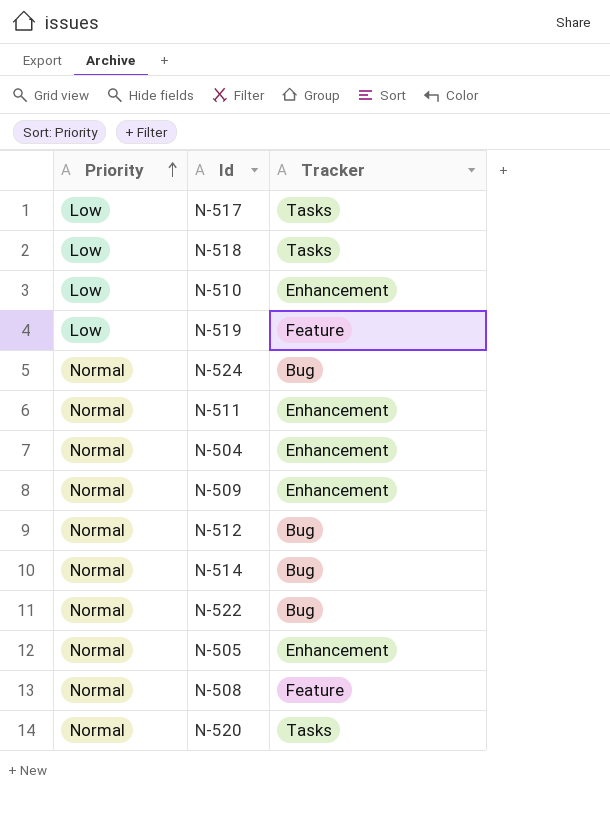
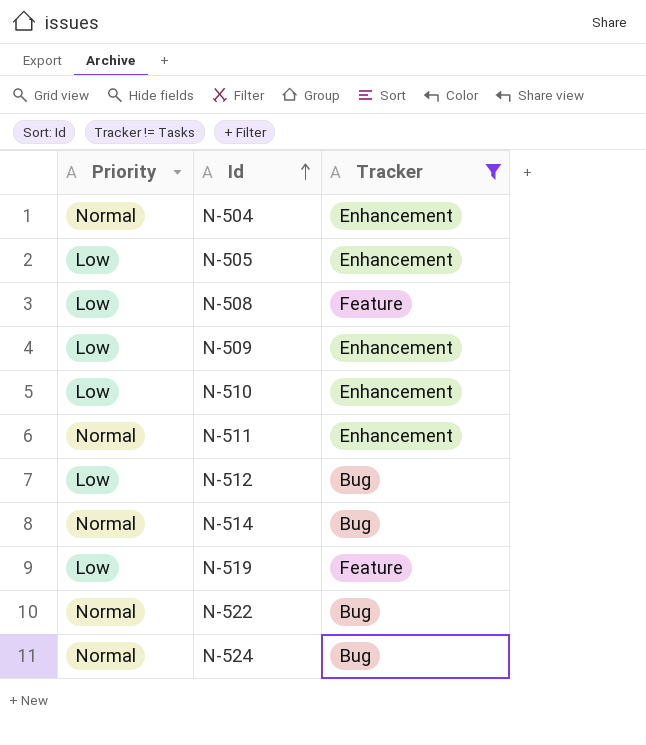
filter: none -> Tracker != Tasks
row order: Priority ascending -> Id ascending
N-505 | Priority: Normal -> Low
N-508 | Priority: Normal -> Low
N-509 | Priority: Normal -> Low
N-512 | Priority: Normal -> Low

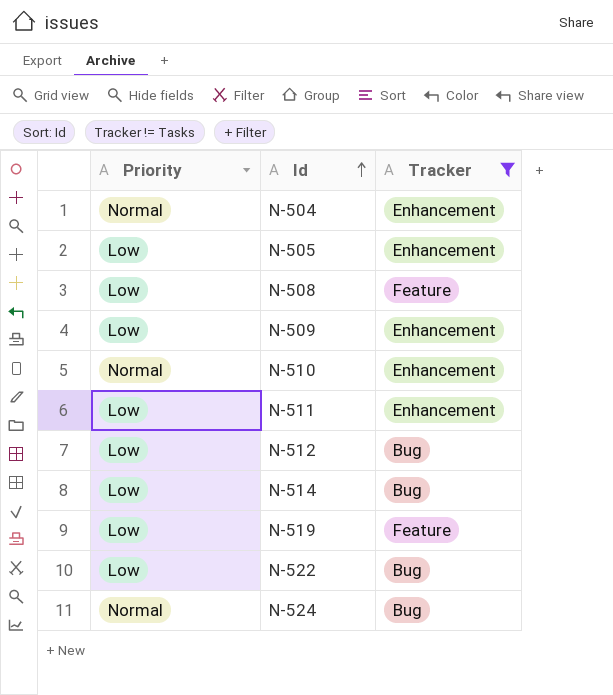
N-510 | Priority: Low -> Normal
N-511 | Priority: Normal -> Low
N-514 | Priority: Normal -> Low
N-522 | Priority: Normal -> Low

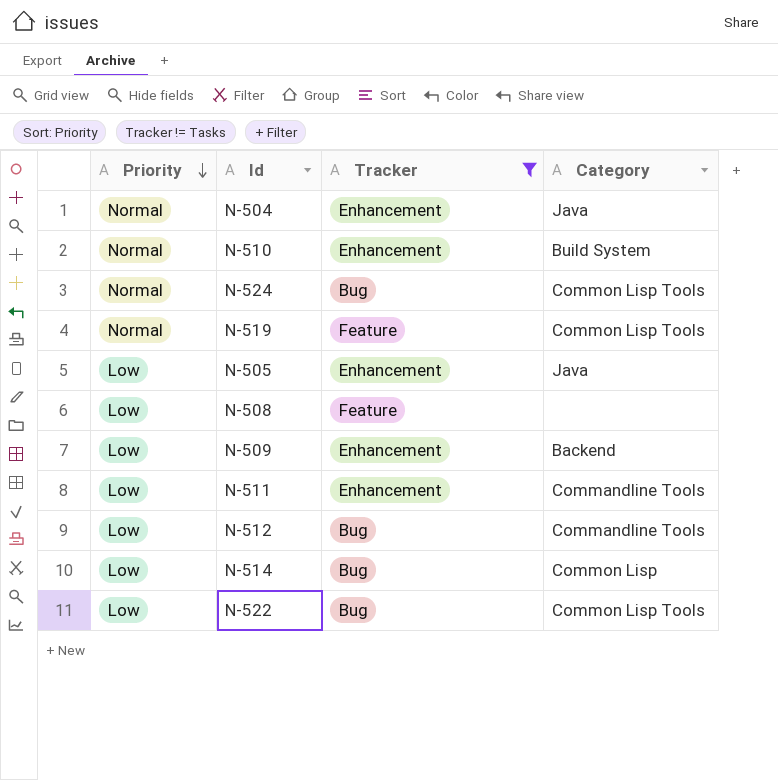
row order: Id ascending -> Priority descending
column Category | position: none -> 4
N-519 | Priority: Low -> Normal

